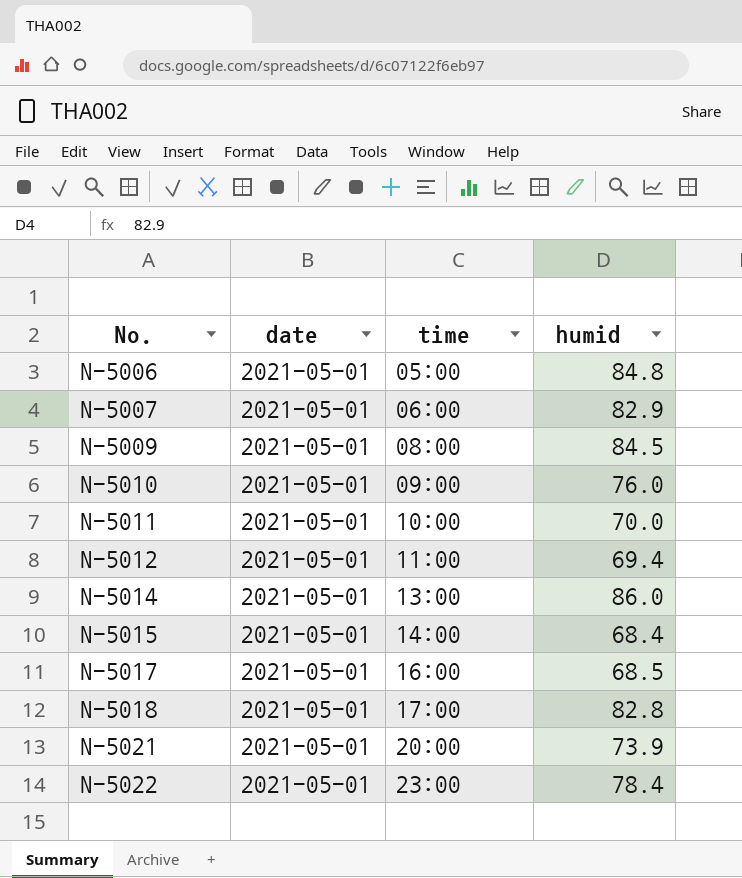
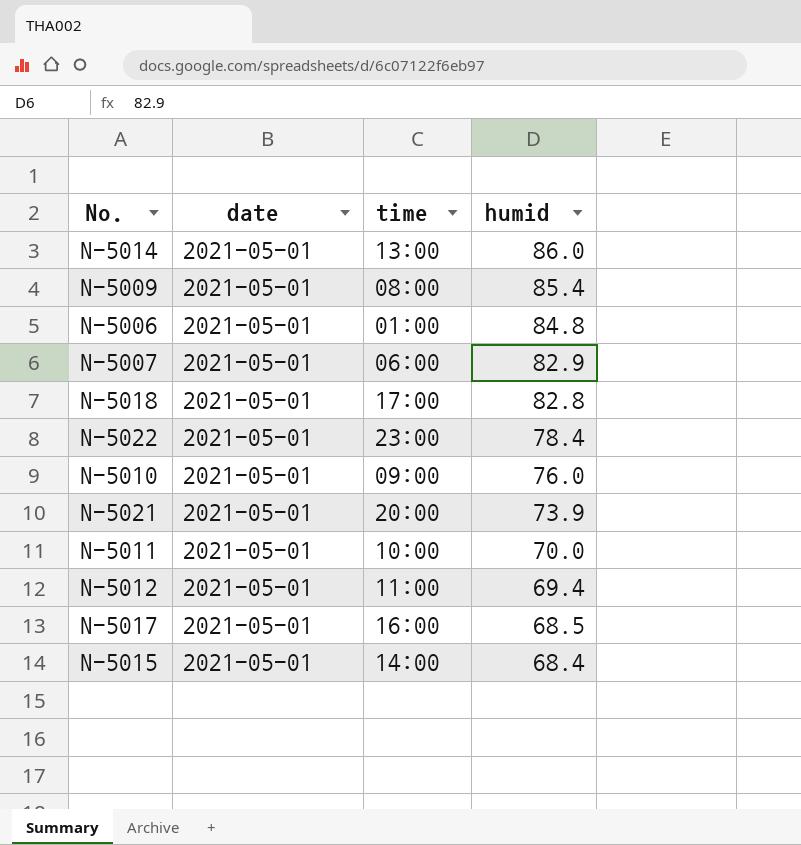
row order: No. ascending -> humid descending
N-5009 | humid: 84.5 -> 85.4
N-5006 | time: 05:00 -> 01:00

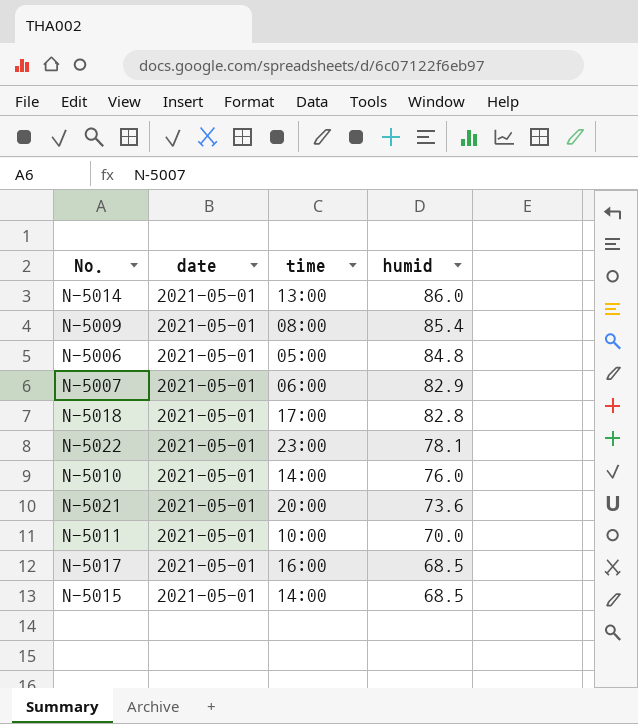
row N-5012: 2021-05-01 | 11:00 | 69.4 -> none
N-5006 | time: 01:00 -> 05:00
N-5022 | humid: 78.4 -> 78.1
N-5010 | time: 09:00 -> 14:00
N-5021 | humid: 73.9 -> 73.6
N-5015 | humid: 68.4 -> 68.5

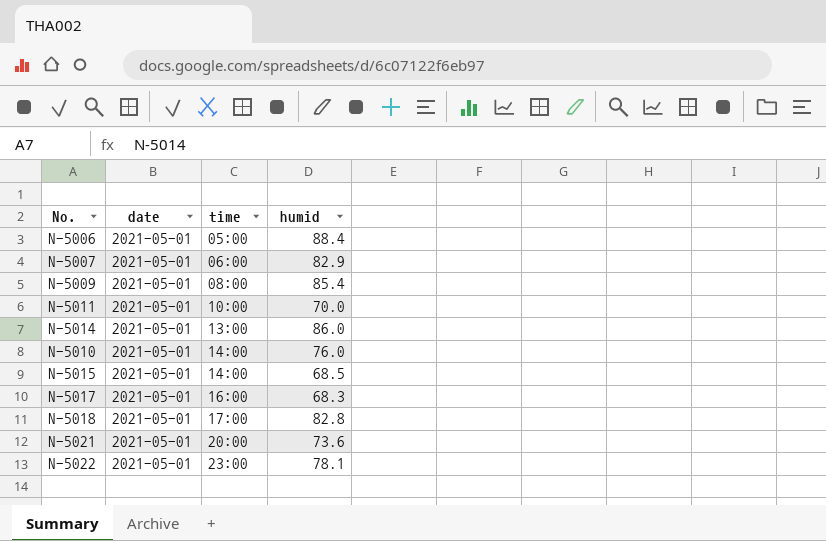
row order: humid descending -> time ascending
N-5006 | humid: 84.8 -> 88.4
N-5017 | humid: 68.5 -> 68.3

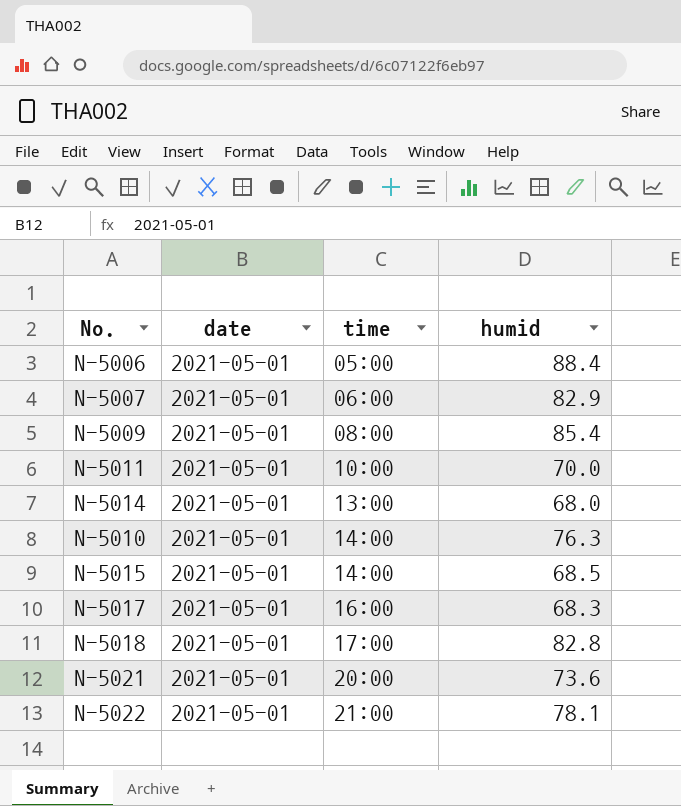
N-5014 | humid: 86.0 -> 68.0
N-5010 | humid: 76.0 -> 76.3
N-5022 | time: 23:00 -> 21:00

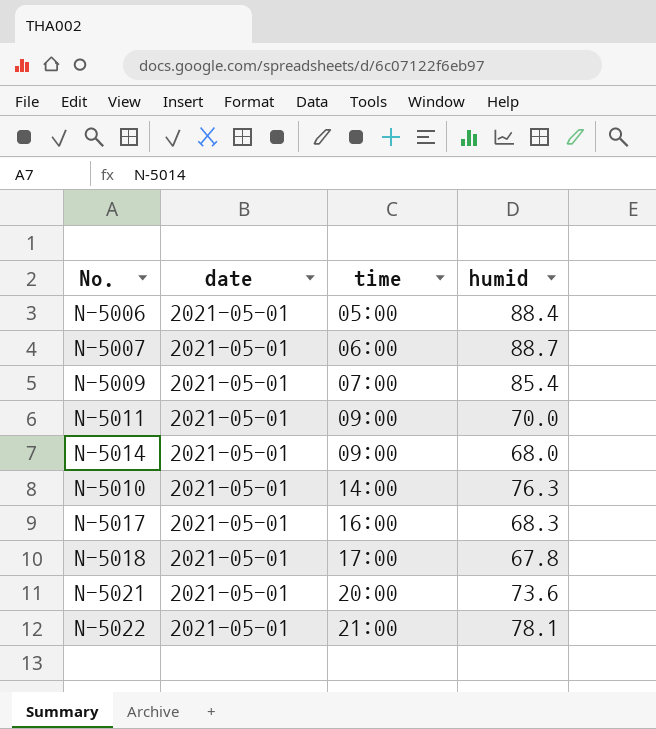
row N-5015: 2021-05-01 | 14:00 | 68.5 -> none
N-5007 | humid: 82.9 -> 88.7
N-5009 | time: 08:00 -> 07:00
N-5011 | time: 10:00 -> 09:00
N-5014 | time: 13:00 -> 09:00
N-5018 | humid: 82.8 -> 67.8

